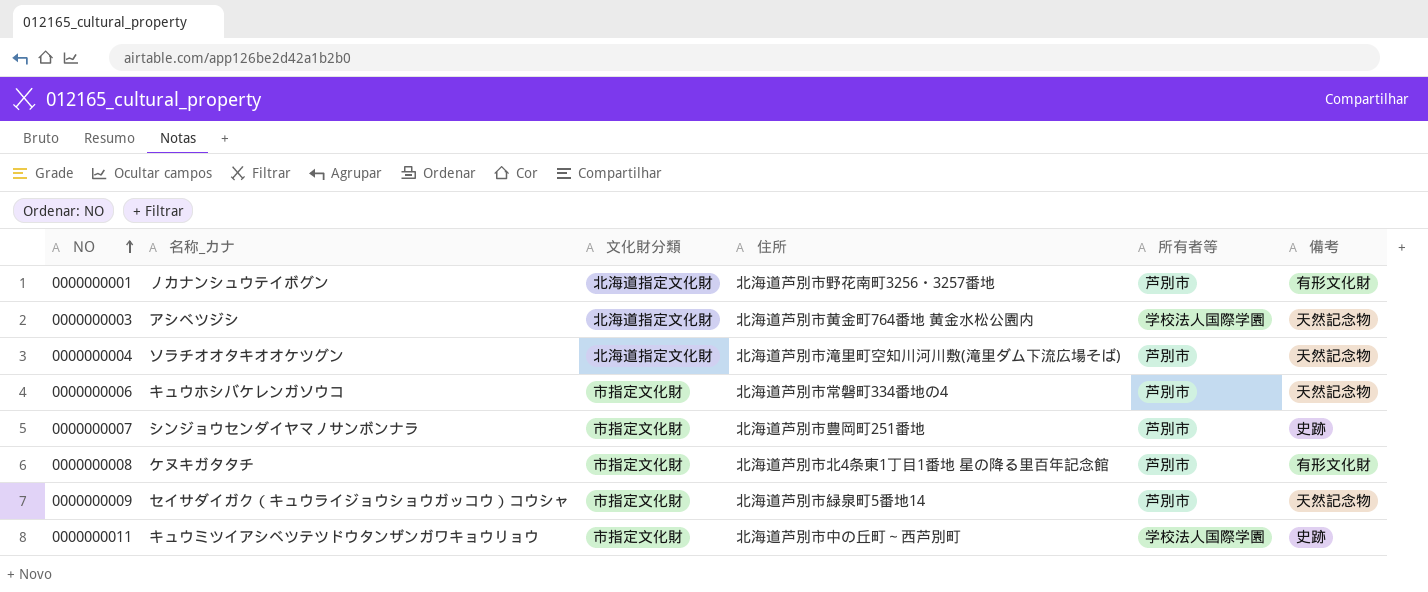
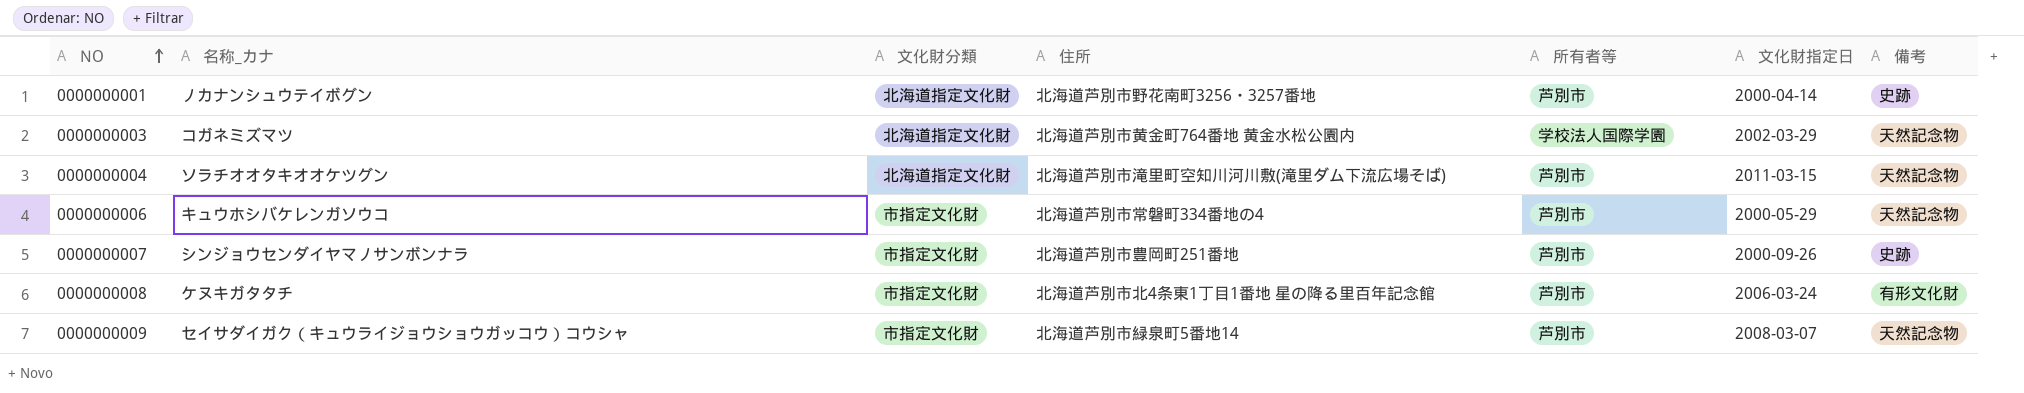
column 文化財指定日 | position: none -> 6
row 0000000011: キュウミツイアシベツテツドウタンザンガワキョウリョウ | 市指定文化財 | 北海道芦別市中の丘町～西芦別町 | 学校法人国際学園 | 史跡 -> none
0000000001 | 備考: 有形文化財 -> 史跡
0000000003 | 名称_カナ: アシベツジシ -> コガネミズマツ

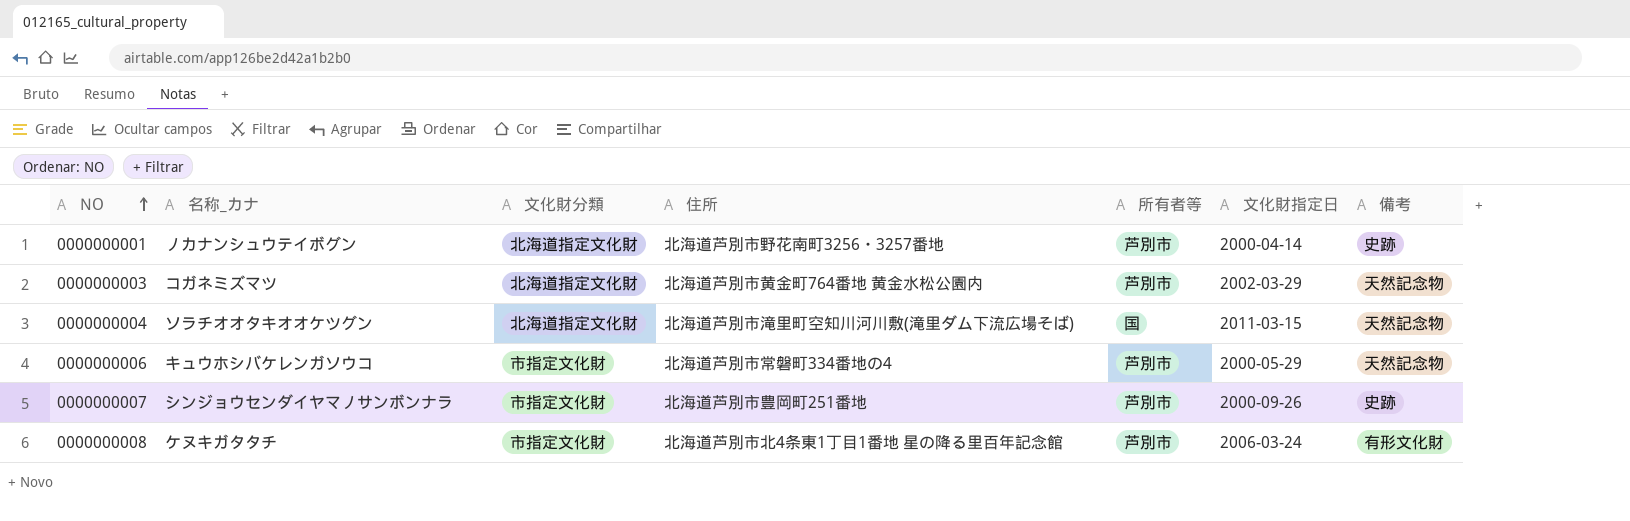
row 0000000009: セイサダイガク（キュウライジョウショウガッコウ）コウシャ | 市指定文化財 | 北海道芦別市緑泉町5番地14 | 芦別市 | 2008-03-07 | 天然記念物 -> none
0000000003 | 所有者等: 学校法人国際学園 -> 芦別市
0000000004 | 所有者等: 芦別市 -> 国

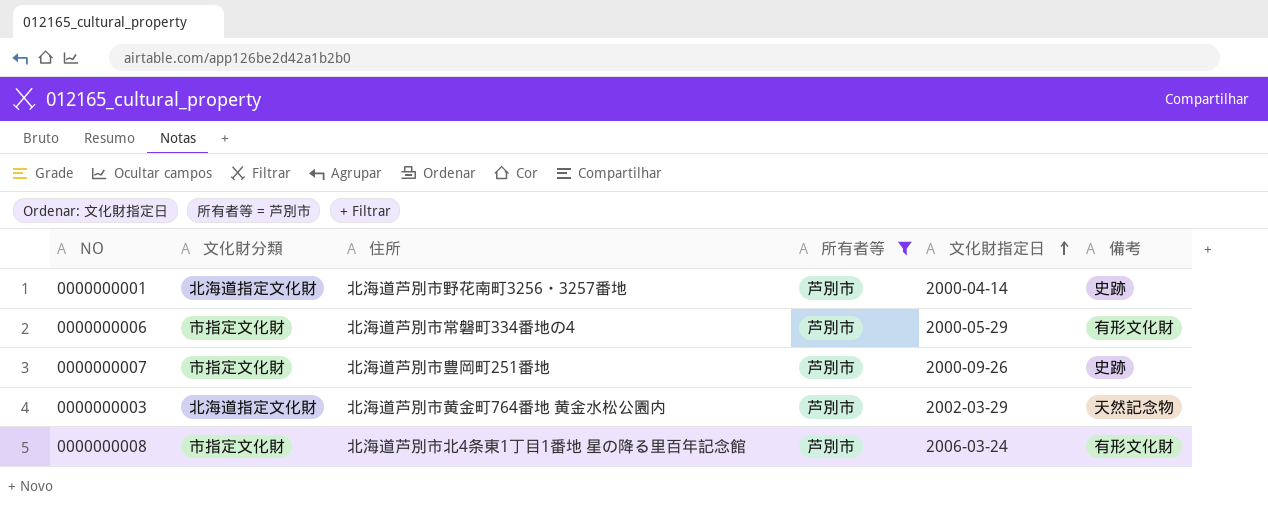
filter: none -> 所有者等 = 芦別市
row order: NO ascending -> 文化財指定日 ascending
column 名称_カナ | position: 2 -> none
0000000006 | 備考: 天然記念物 -> 有形文化財

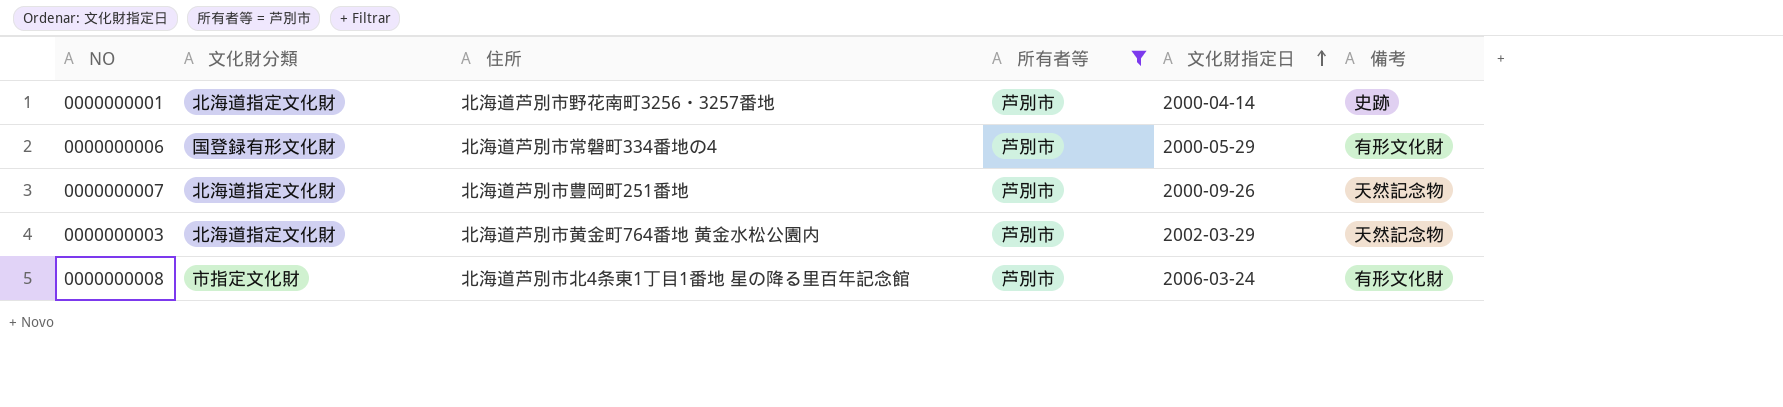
0000000006 | 文化財分類: 市指定文化財 -> 国登録有形文化財
0000000007 | 文化財分類: 市指定文化財 -> 北海道指定文化財
0000000007 | 備考: 史跡 -> 天然記念物

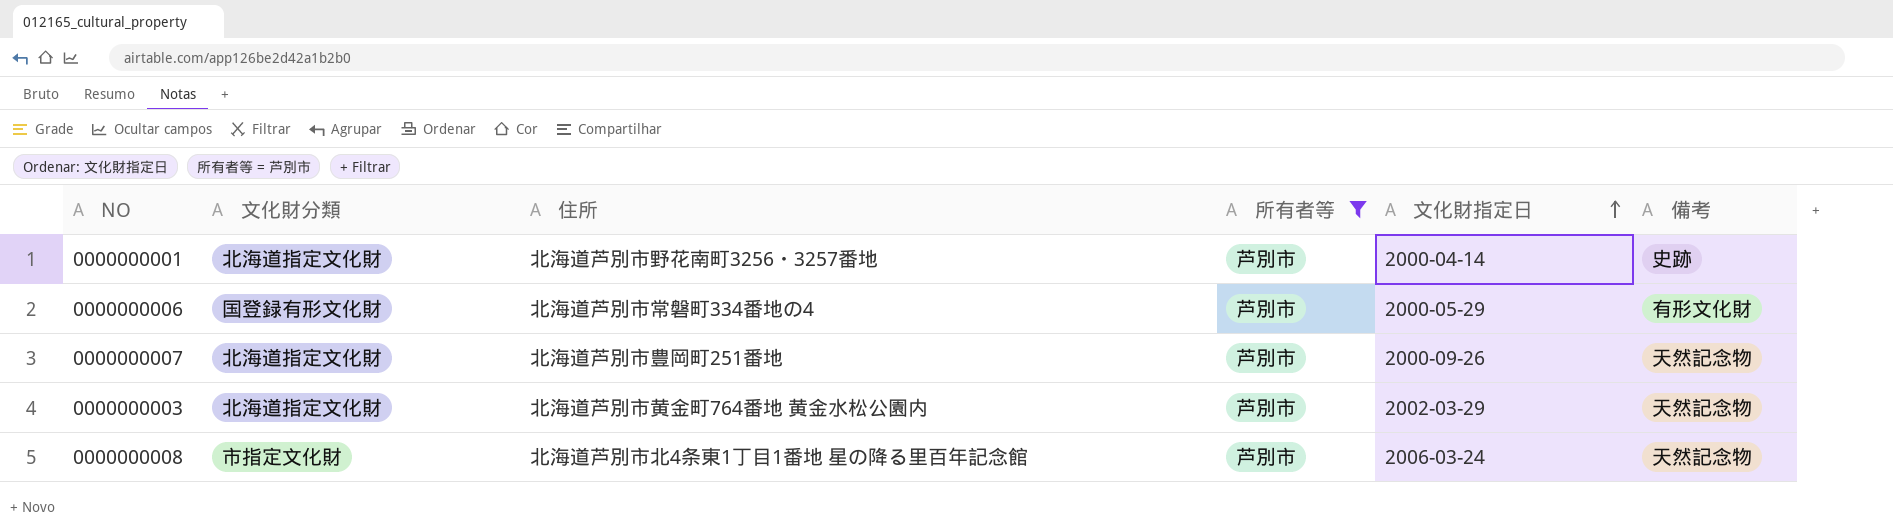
0000000008 | 備考: 有形文化財 -> 天然記念物

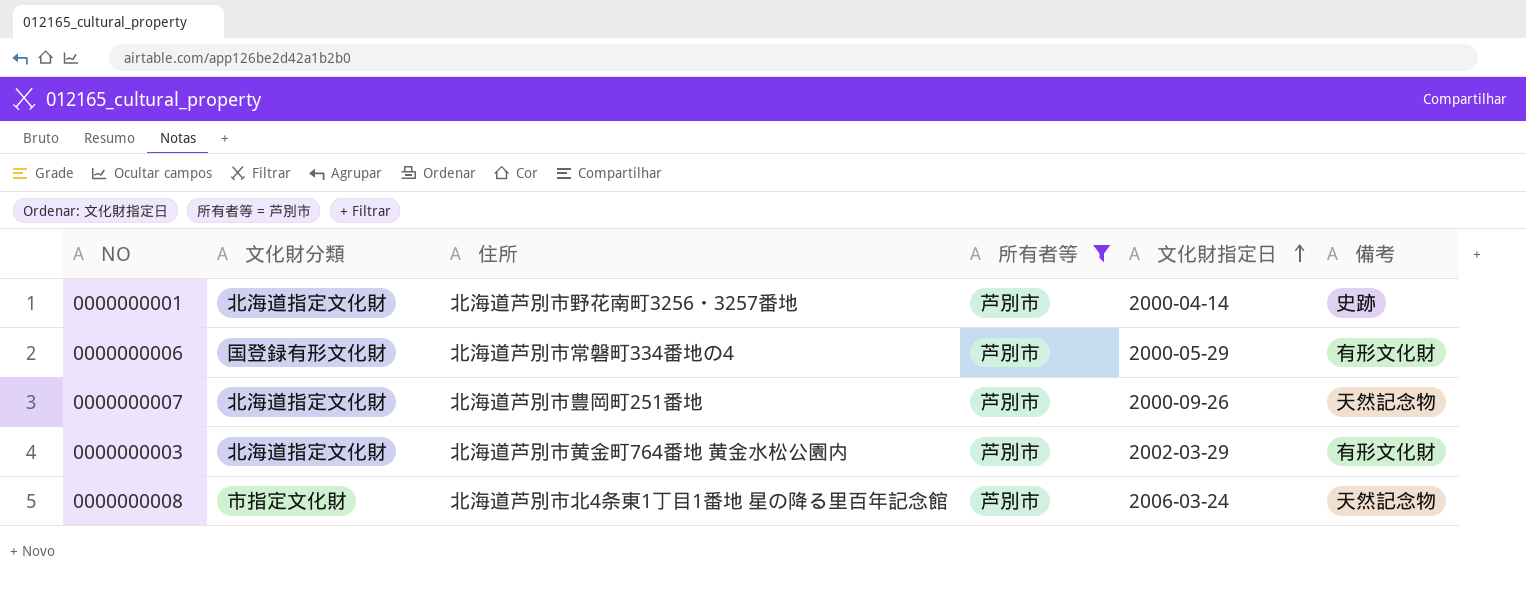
0000000003 | 備考: 天然記念物 -> 有形文化財

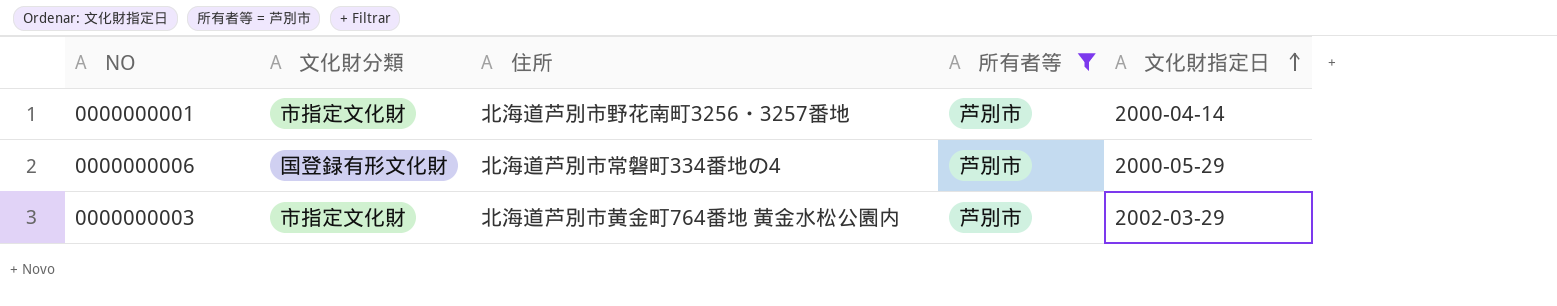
column 備考 | position: 6 -> none
row 0000000007: 北海道指定文化財 | 北海道芦別市豊岡町251番地 | 芦別市 | 2000-09-26 | 天然記念物 -> none
row 0000000008: 市指定文化財 | 北海道芦別市北4条東1丁目1番地 星の降る里百年記念館 | 芦別市 | 2006-03-24 | 天然記念物 -> none
0000000001 | 文化財分類: 北海道指定文化財 -> 市指定文化財
0000000003 | 文化財分類: 北海道指定文化財 -> 市指定文化財

